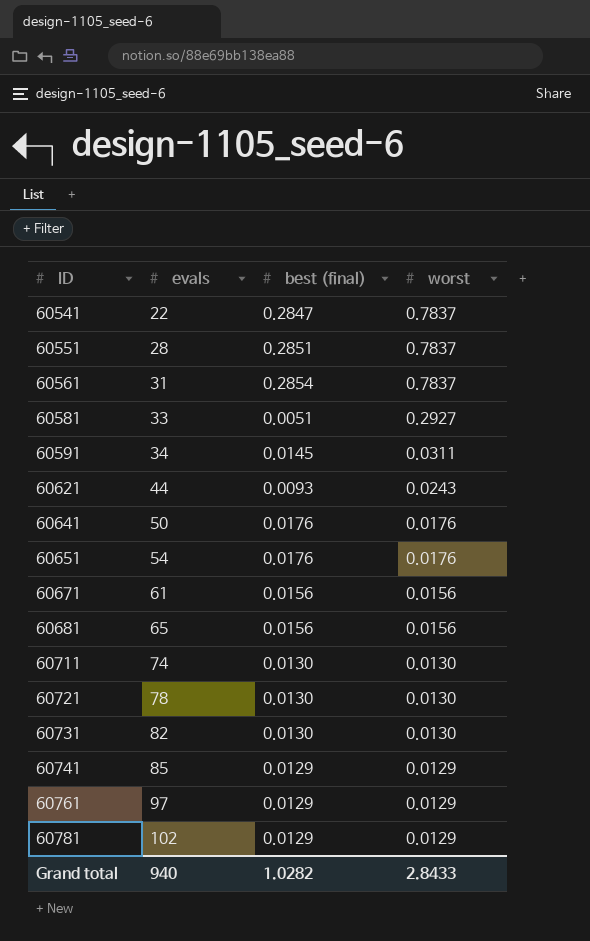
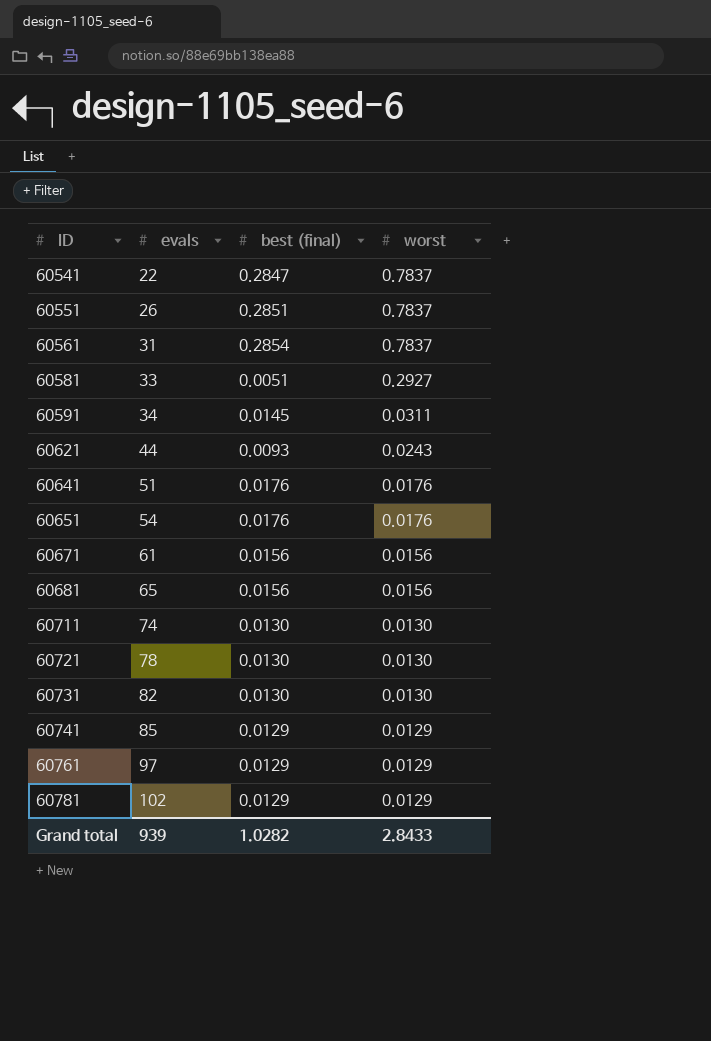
60551 | evals: 28 -> 26
60641 | evals: 50 -> 51
Grand total | evals: 940 -> 939

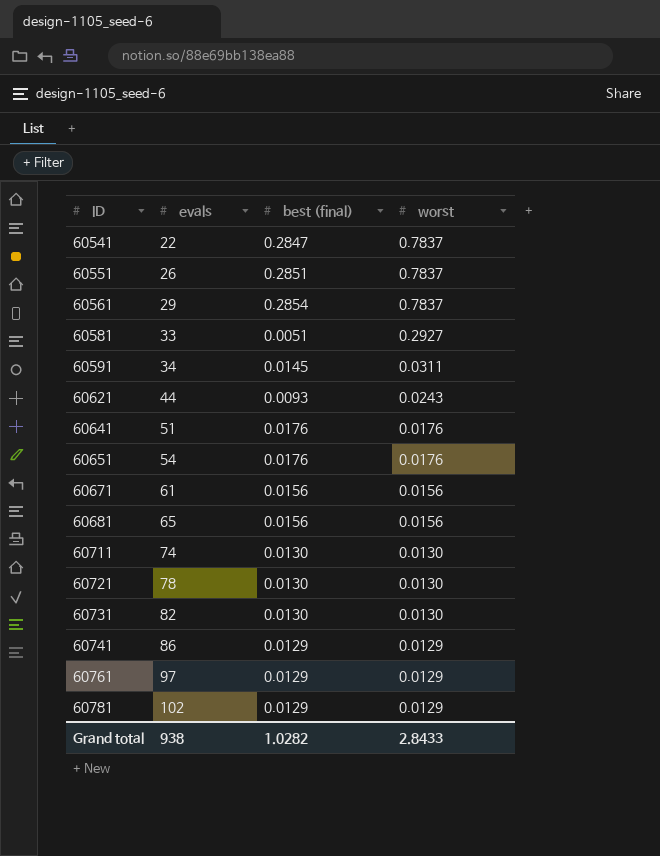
60561 | evals: 31 -> 29
60741 | evals: 85 -> 86
Grand total | evals: 939 -> 938

